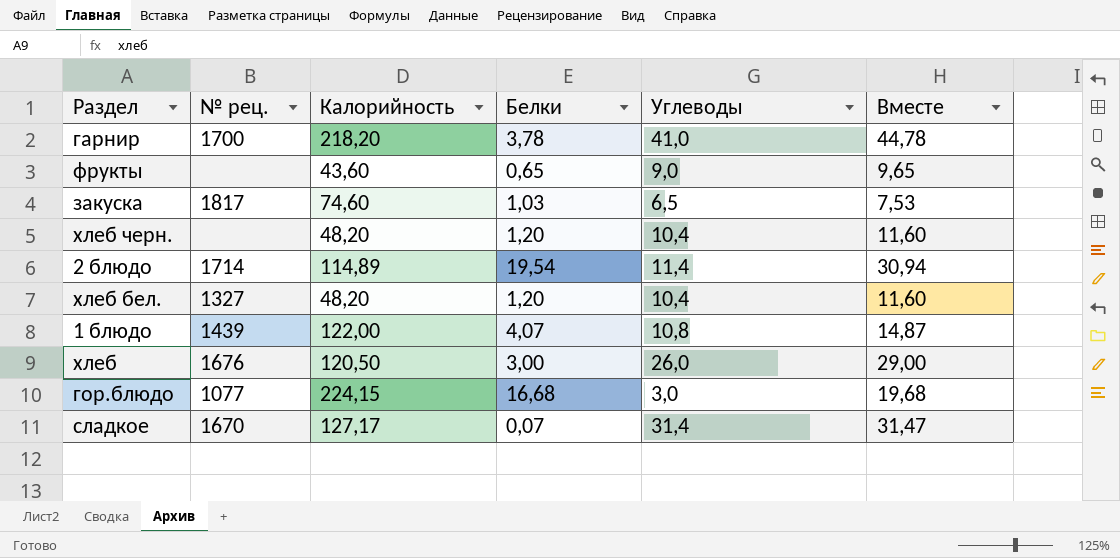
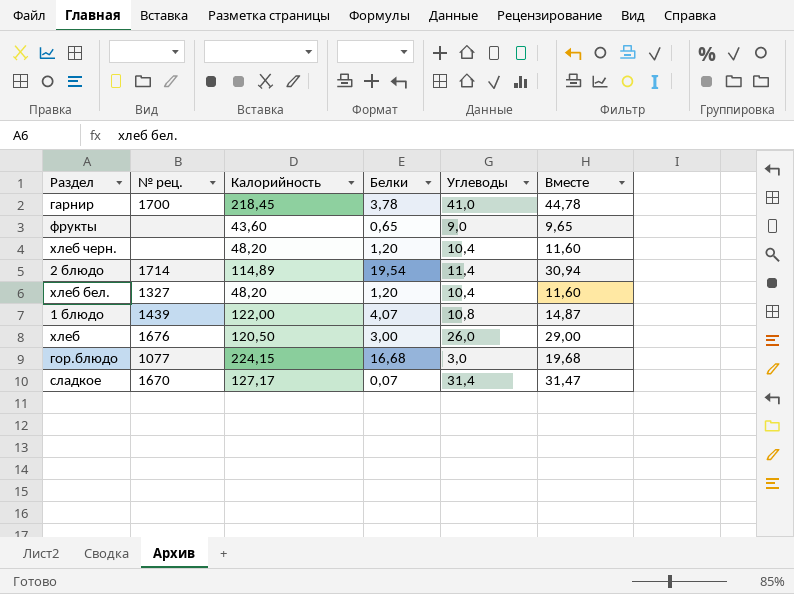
row закуска: 1817 | 74,60 | 1,03 | 6,5 | 7,53 -> none
гарнир | Калорийность: 218,20 -> 218,45

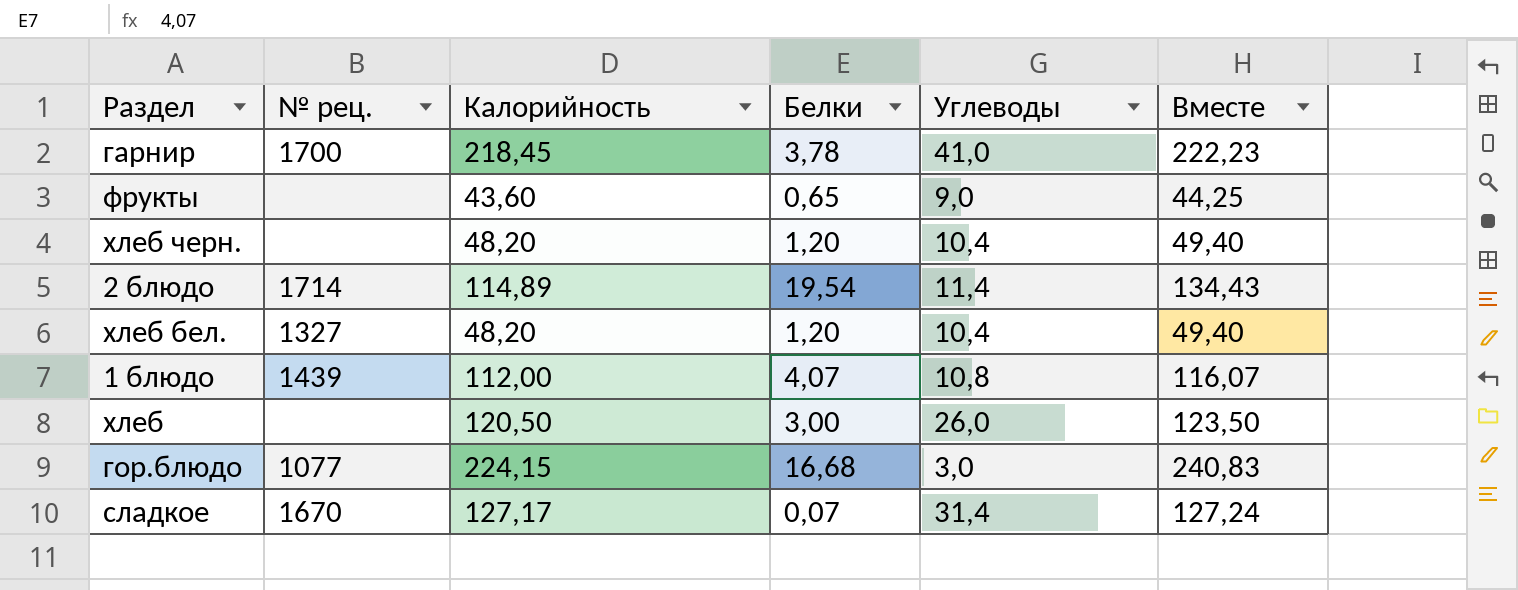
column Вместе | formula: [Белки] + [Углеводы] -> [Калорийность] + [Белки]
1 блюдо | Калорийность: 122,00 -> 112,00
хлеб | № рец.: 1676 -> none

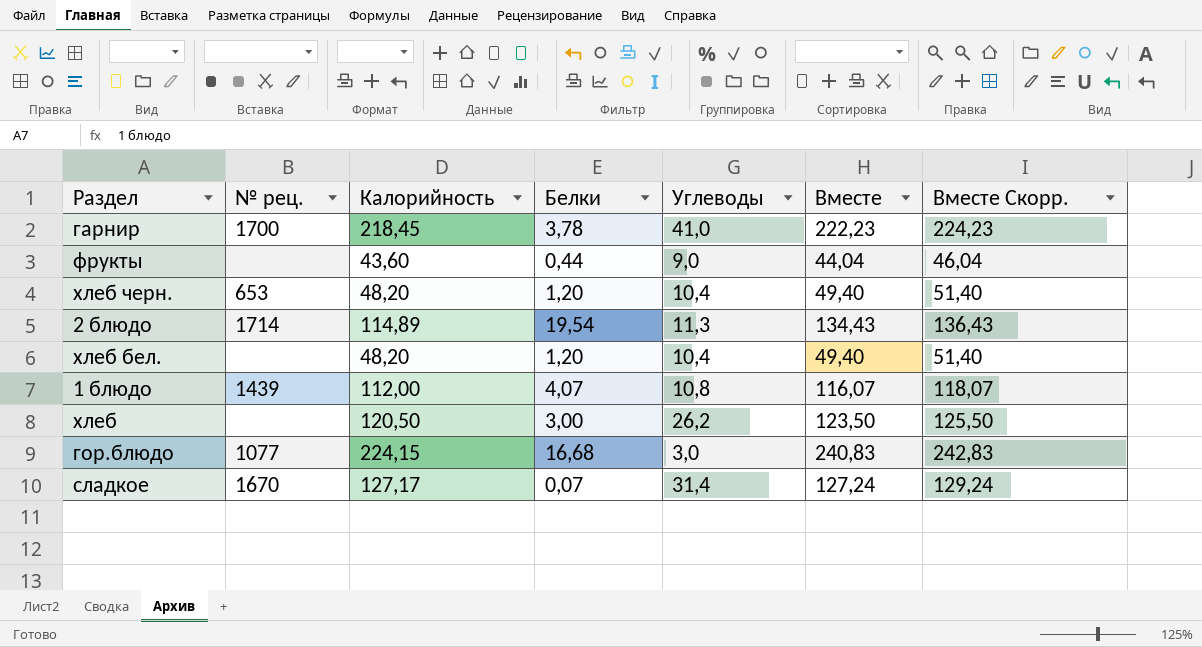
column Вместе Скорр. | formula: none -> [Вместе] + 2
фрукты | Белки: 0,65 -> 0,44
фрукты | Вместе: 44,25 -> 44,04
хлеб черн. | № рец.: none -> 653
2 блюдо | Углеводы: 11,4 -> 11,3
хлеб бел. | № рец.: 1327 -> none
хлеб | Углеводы: 26,0 -> 26,2

